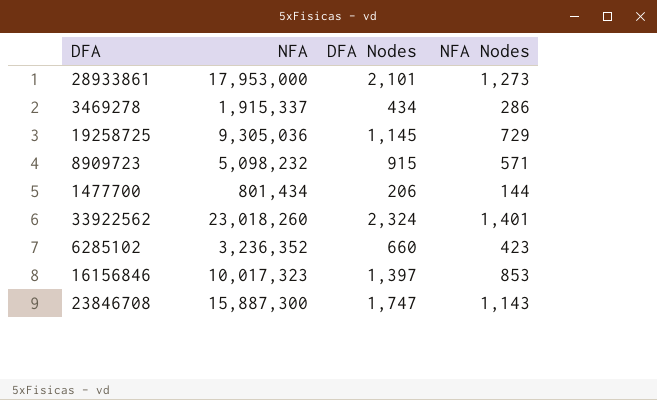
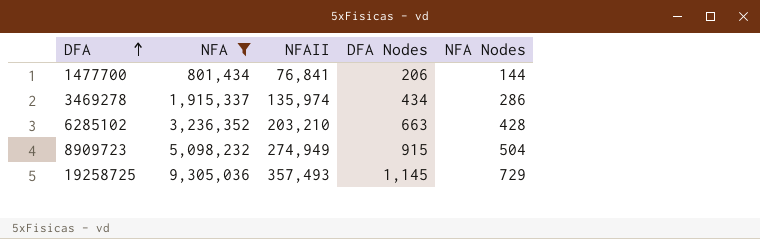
filter: none -> NFA <= 9,305,036
row order: none -> DFA ascending
column NFAII | position: none -> 3
6285102 | DFA Nodes: 660 -> 663
6285102 | NFA Nodes: 423 -> 428
8909723 | NFA Nodes: 571 -> 504

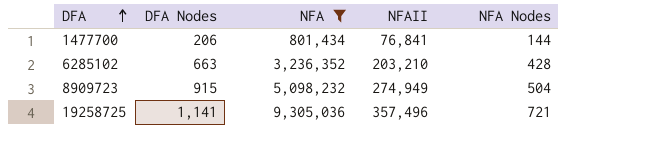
column DFA Nodes | position: 4 -> 2
row 3469278: 1,915,337 | 135,974 | 434 | 286 -> none
19258725 | DFA Nodes: 1,145 -> 1,141
19258725 | NFAII: 357,493 -> 357,496
19258725 | NFA Nodes: 729 -> 721

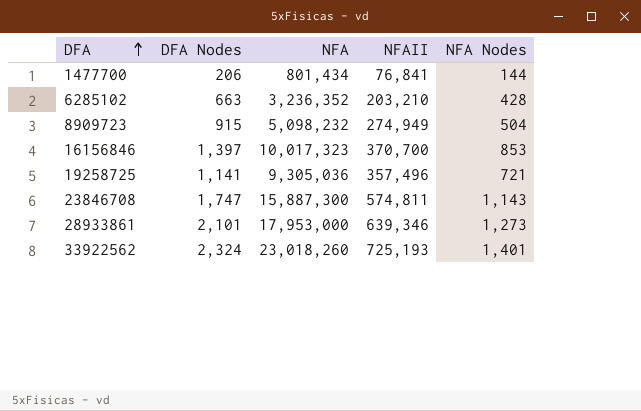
filter: NFA <= 9,305,036 -> none

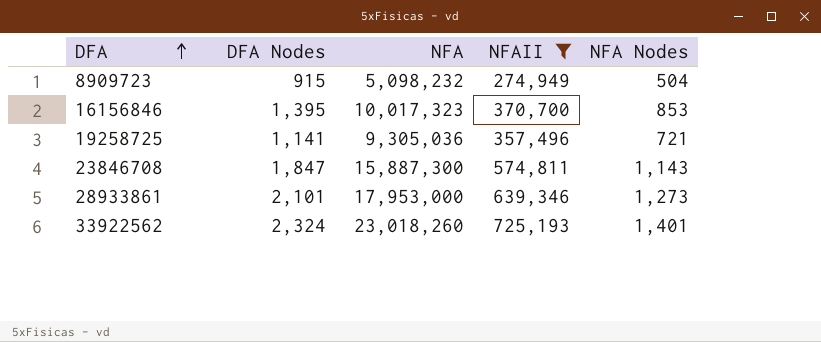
filter: none -> NFAII >= 274,949
16156846 | DFA Nodes: 1,397 -> 1,395
23846708 | DFA Nodes: 1,747 -> 1,847

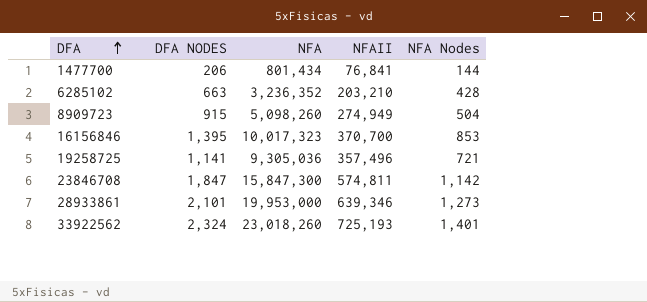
filter: NFAII >= 274,949 -> none
column name: DFA Nodes -> DFA NODES
8909723 | NFA: 5,098,232 -> 5,098,260
23846708 | NFA: 15,887,300 -> 15,847,300
23846708 | NFA Nodes: 1,143 -> 1,142
28933861 | NFA: 17,953,000 -> 19,953,000

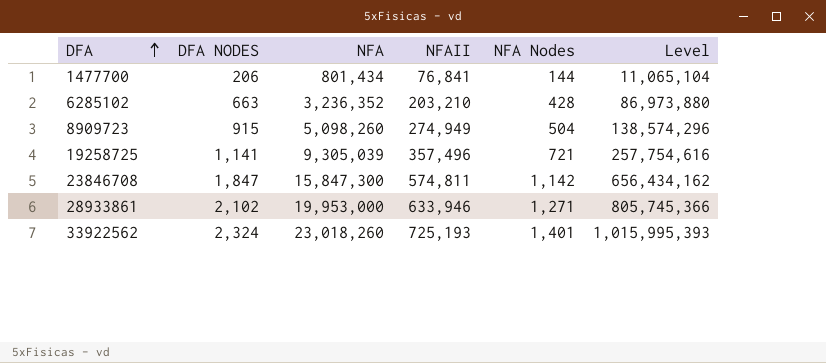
column Level | formula: none -> [NFAII] * [NFA Nodes]
row 16156846: 1,395 | 10,017,323 | 370,700 | 853 -> none
19258725 | NFA: 9,305,036 -> 9,305,039
28933861 | DFA NODES: 2,101 -> 2,102
28933861 | NFAII: 639,346 -> 633,946
28933861 | NFA Nodes: 1,273 -> 1,271

